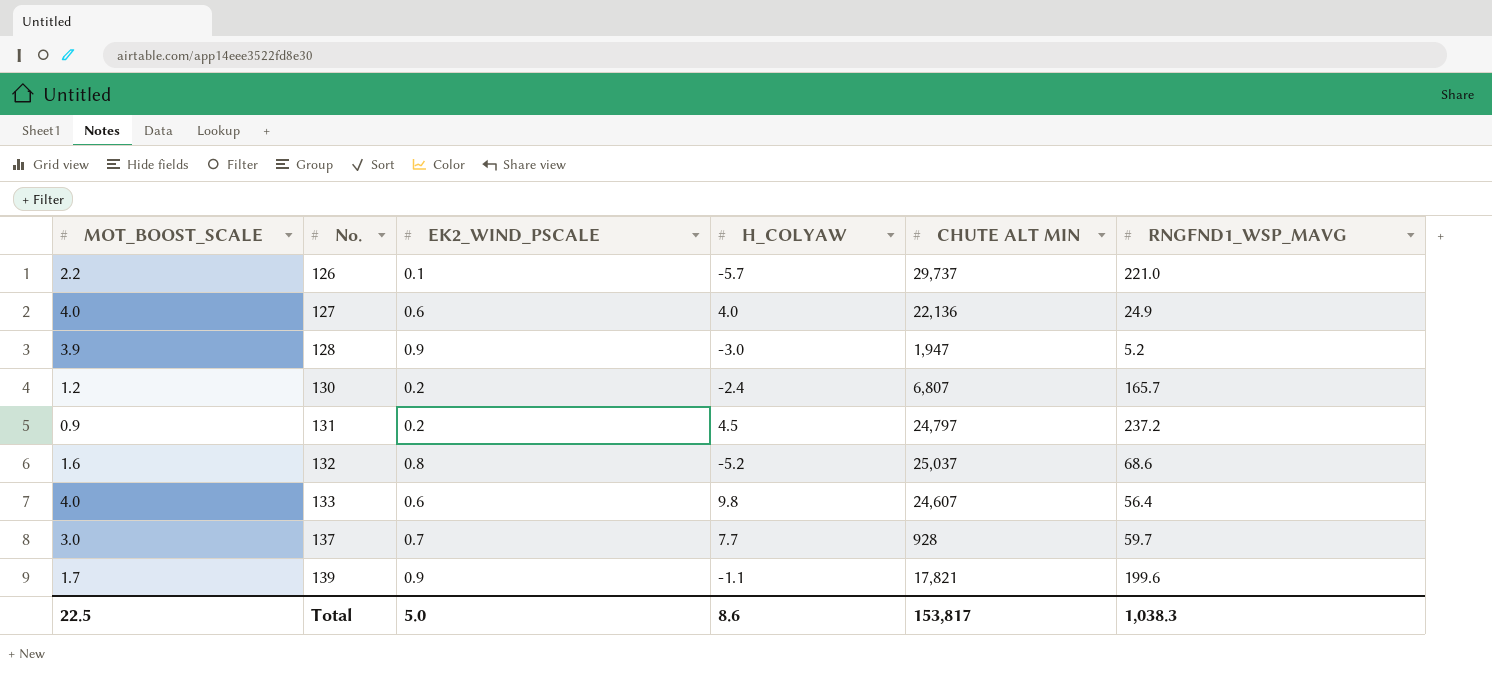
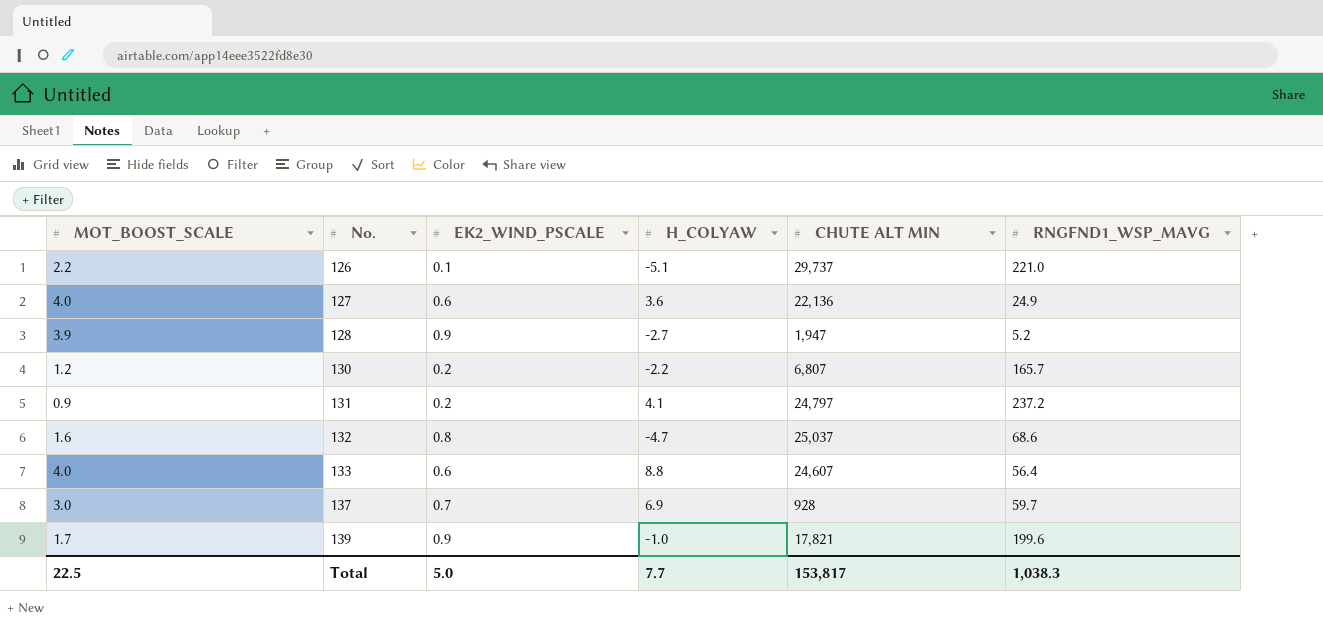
126 | H_COLYAW: -5.7 -> -5.1
127 | H_COLYAW: 4.0 -> 3.6
128 | H_COLYAW: -3.0 -> -2.7
130 | H_COLYAW: -2.4 -> -2.2
131 | H_COLYAW: 4.5 -> 4.1
132 | H_COLYAW: -5.2 -> -4.7
133 | H_COLYAW: 9.8 -> 8.8
137 | H_COLYAW: 7.7 -> 6.9
139 | H_COLYAW: -1.1 -> -1.0
Total | H_COLYAW: 8.6 -> 7.7

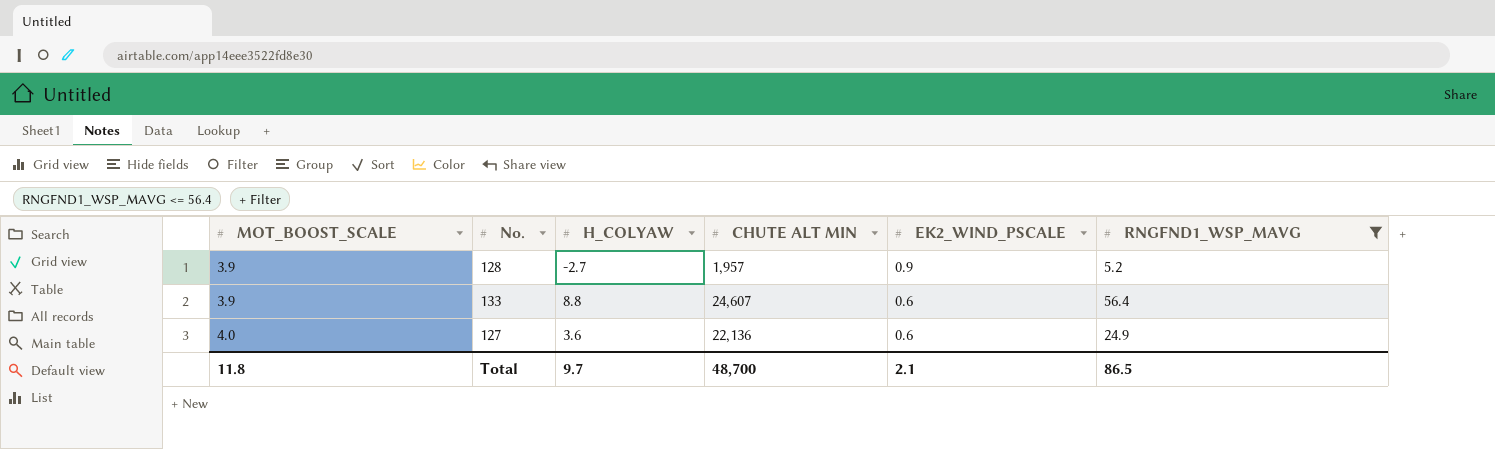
filter: none -> RNGFND1_WSP_MAVG <= 56.4
row order: No. ascending -> MOT_BOOST_SCALE ascending
column EK2_WIND_PSCALE | position: 3 -> 5
128 | CHUTE ALT MIN: 1,947 -> 1,957
133 | MOT_BOOST_SCALE: 4.0 -> 3.9
Total | MOT_BOOST_SCALE: 22.5 -> 11.8
Total | H_COLYAW: 7.7 -> 9.7
Total | CHUTE ALT MIN: 153,817 -> 48,700
Total | EK2_WIND_PSCALE: 5.0 -> 2.1
Total | RNGFND1_WSP_MAVG: 1,038.3 -> 86.5

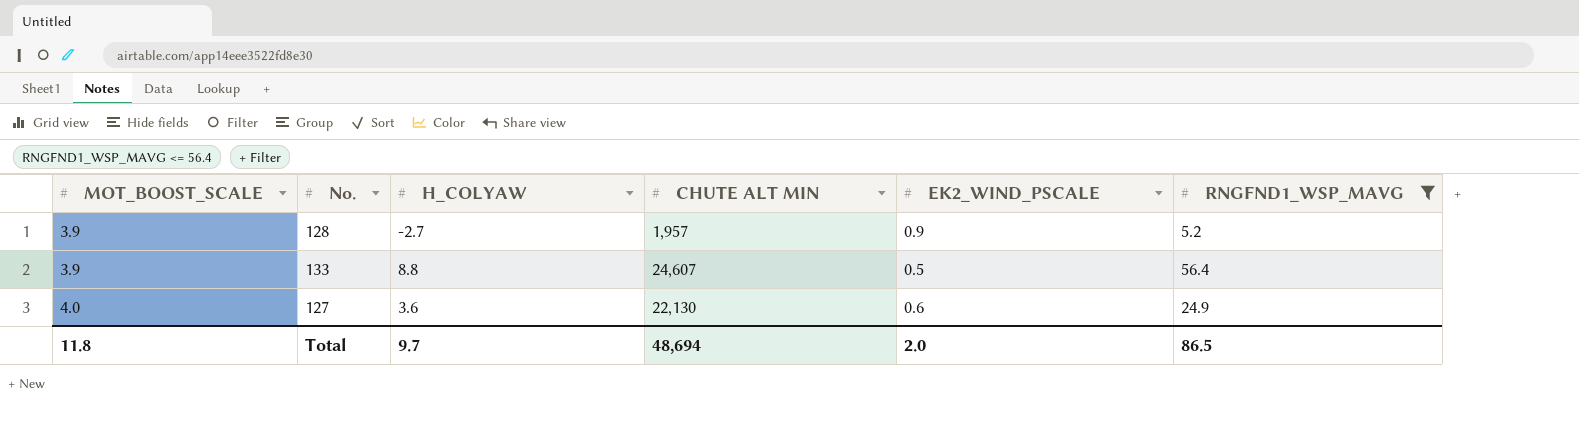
133 | EK2_WIND_PSCALE: 0.6 -> 0.5
127 | CHUTE ALT MIN: 22,136 -> 22,130
Total | CHUTE ALT MIN: 48,700 -> 48,694
Total | EK2_WIND_PSCALE: 2.1 -> 2.0

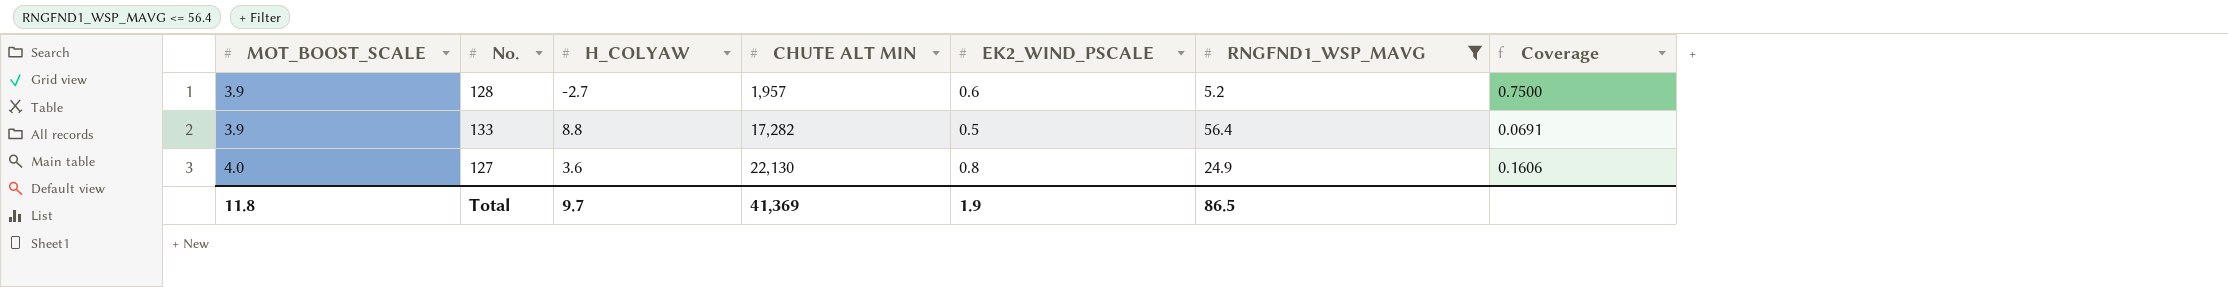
column Coverage | formula: none -> [MOT_BOOST_SCALE] / [RNGFND1_WSP_MAVG]
128 | EK2_WIND_PSCALE: 0.9 -> 0.6
133 | CHUTE ALT MIN: 24,607 -> 17,282
127 | EK2_WIND_PSCALE: 0.6 -> 0.8
Total | CHUTE ALT MIN: 48,694 -> 41,369
Total | EK2_WIND_PSCALE: 2.0 -> 1.9

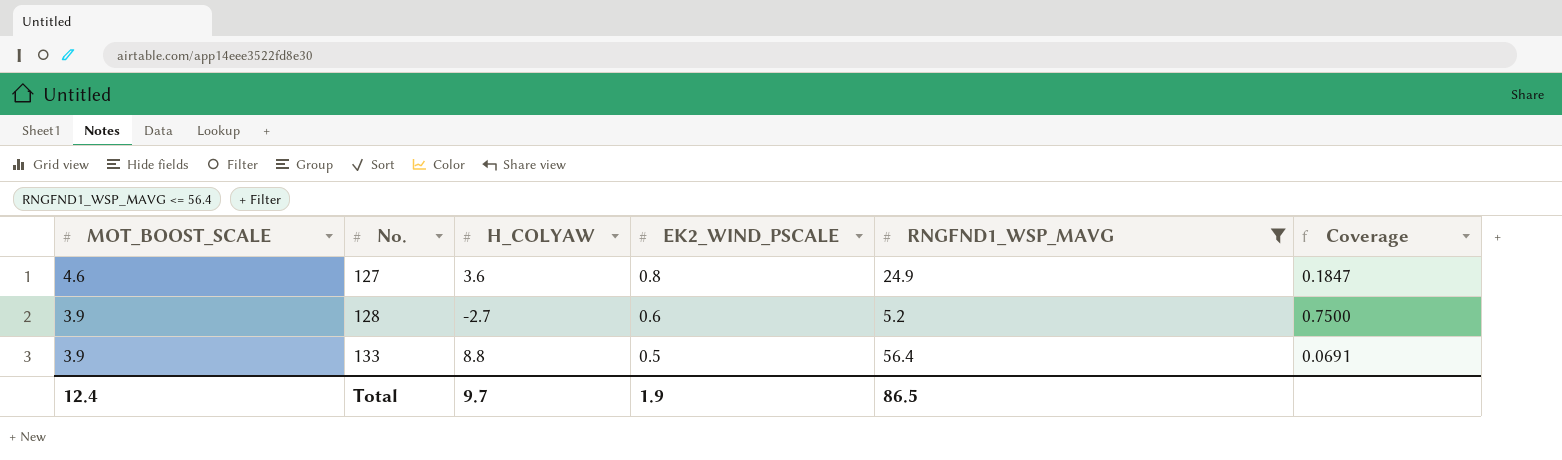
row order: MOT_BOOST_SCALE ascending -> MOT_BOOST_SCALE descending
column CHUTE ALT MIN | position: 4 -> none
127 | MOT_BOOST_SCALE: 4.0 -> 4.6
127 | Coverage: 0.1606 -> 0.1847
Total | MOT_BOOST_SCALE: 11.8 -> 12.4

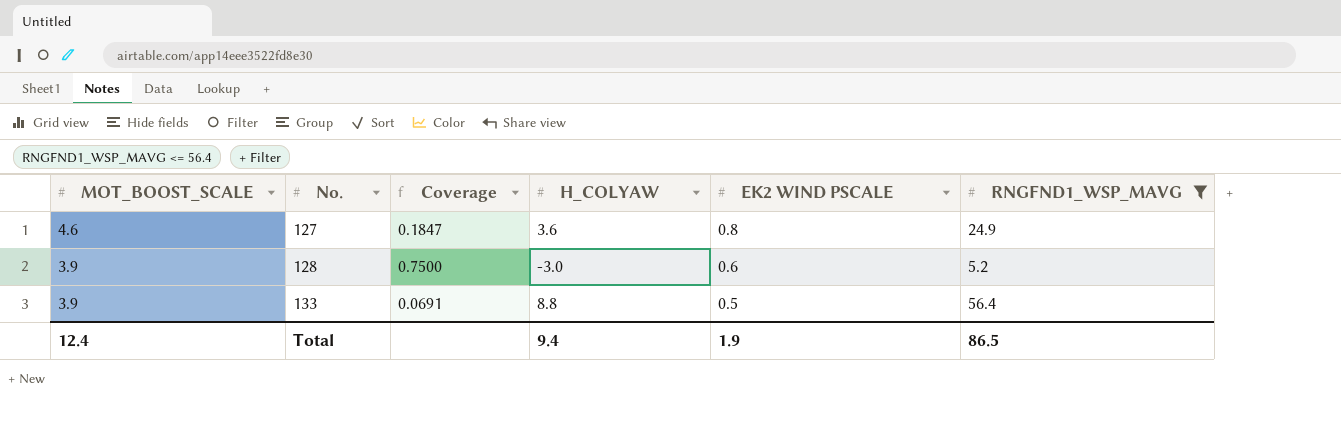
column Coverage | position: 6 -> 3
column name: EK2_WIND_PSCALE -> EK2 WIND PSCALE
128 | H_COLYAW: -2.7 -> -3.0
Total | H_COLYAW: 9.7 -> 9.4

